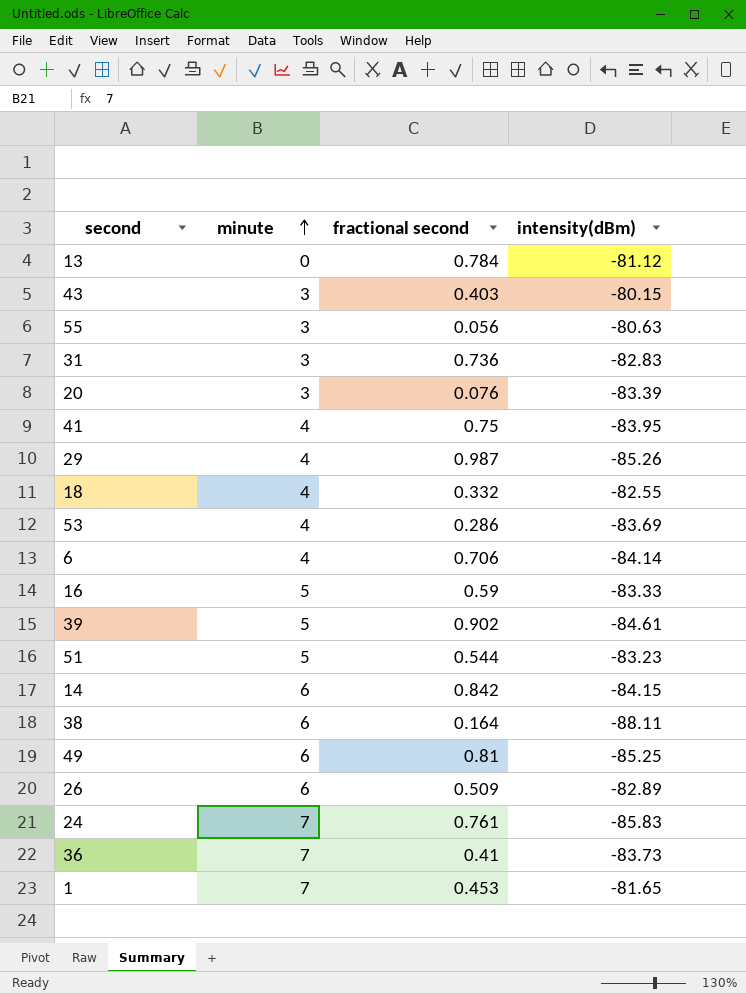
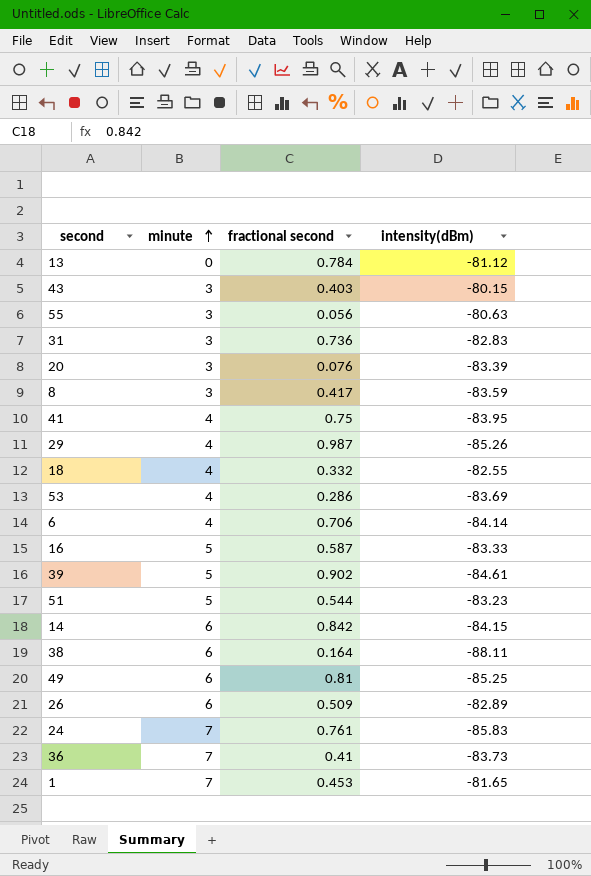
row 8: none -> 3 | 0.417 | -83.59
16 | fractional second: 0.59 -> 0.587

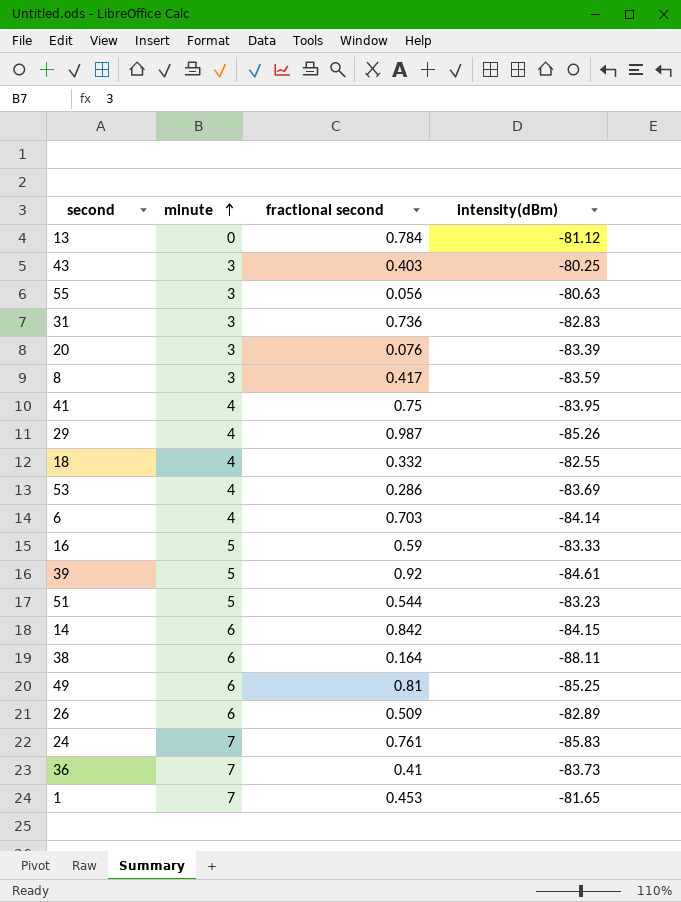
43 | intensity(dBm): -80.15 -> -80.25
6 | fractional second: 0.706 -> 0.703
16 | fractional second: 0.587 -> 0.59
39 | fractional second: 0.902 -> 0.92

